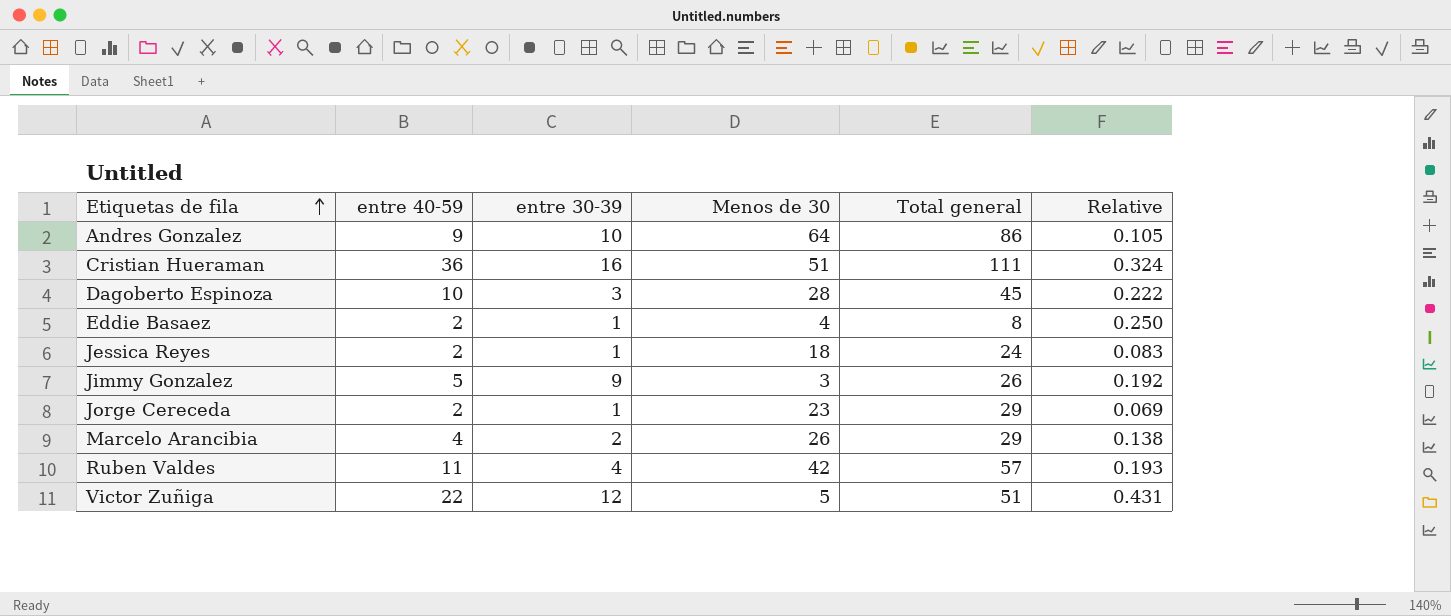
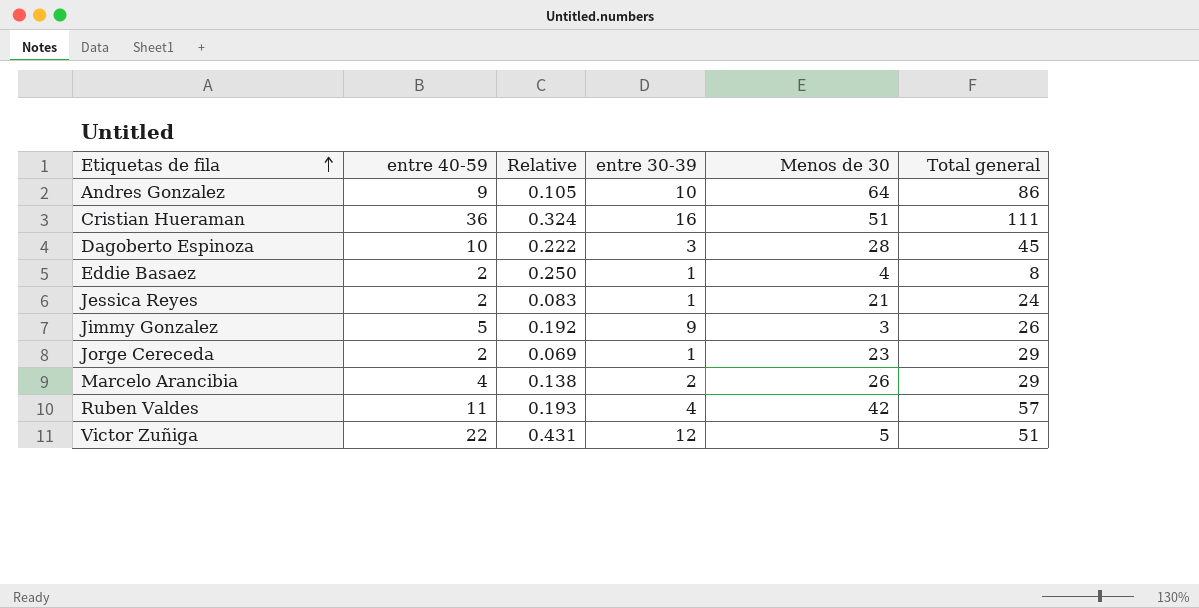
column Relative | position: 6 -> 3
Jessica Reyes | Menos de 30: 18 -> 21

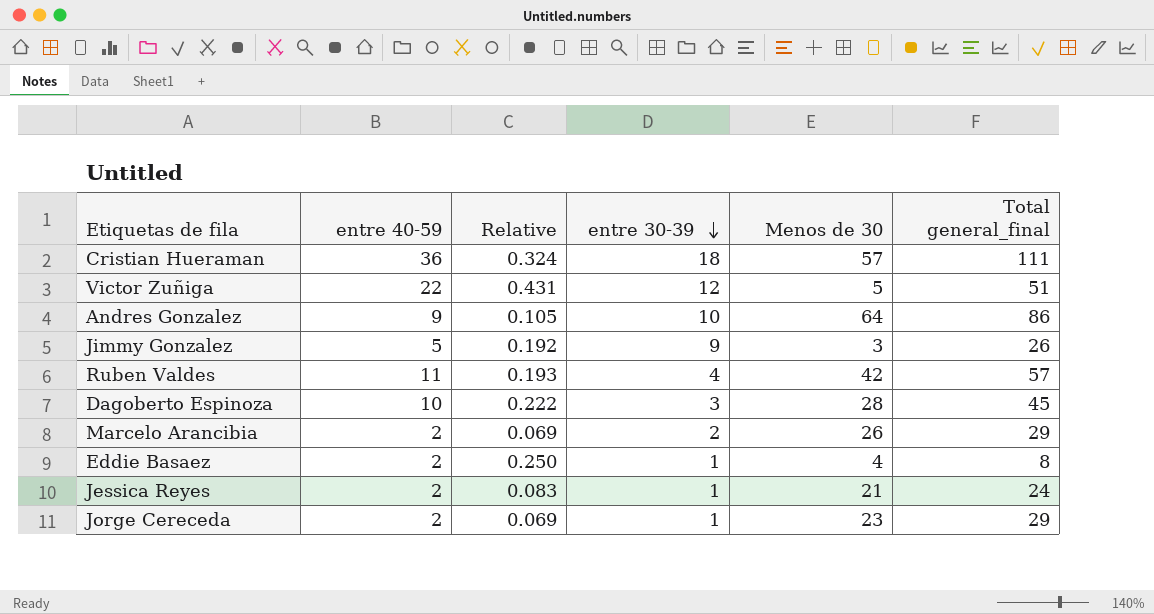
row order: Etiquetas de fila ascending -> entre 30-39 descending
column name: Total general -> Total general_final
Cristian Hueraman | entre 30-39: 16 -> 18
Cristian Hueraman | Menos de 30: 51 -> 57
Marcelo Arancibia | entre 40-59: 4 -> 2
Marcelo Arancibia | Relative: 0.138 -> 0.069

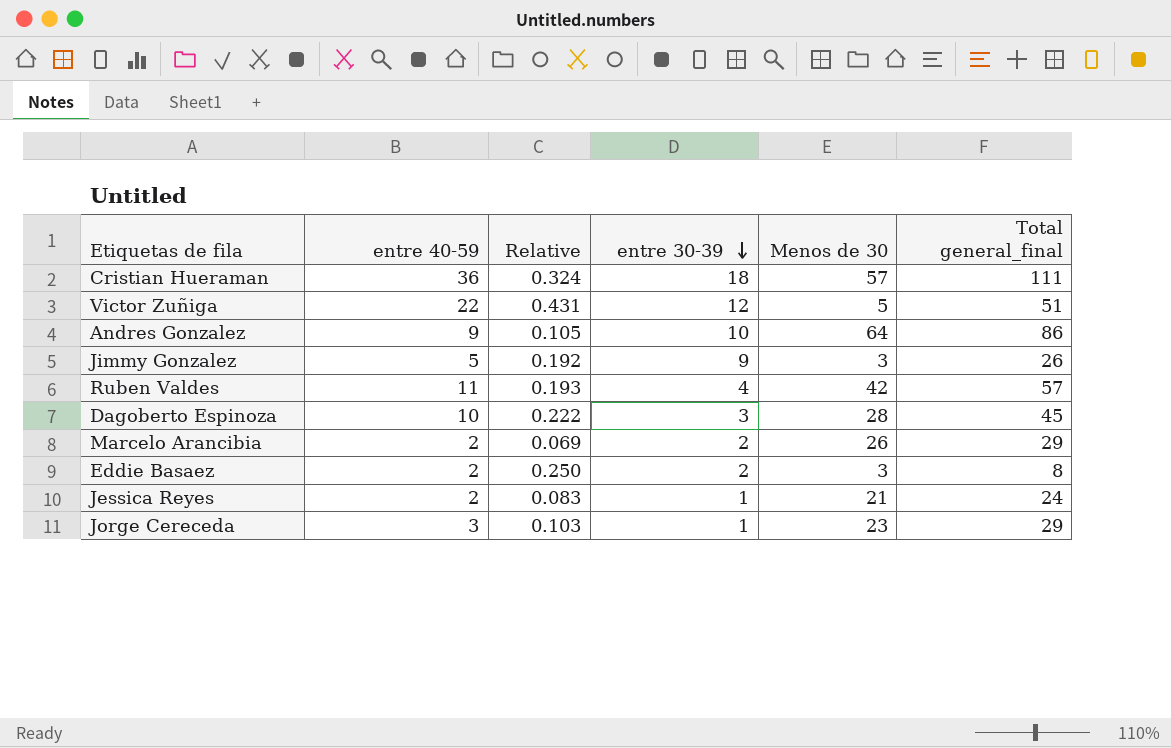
Eddie Basaez | entre 30-39: 1 -> 2
Eddie Basaez | Menos de 30: 4 -> 3
Jorge Cereceda | entre 40-59: 2 -> 3
Jorge Cereceda | Relative: 0.069 -> 0.103

